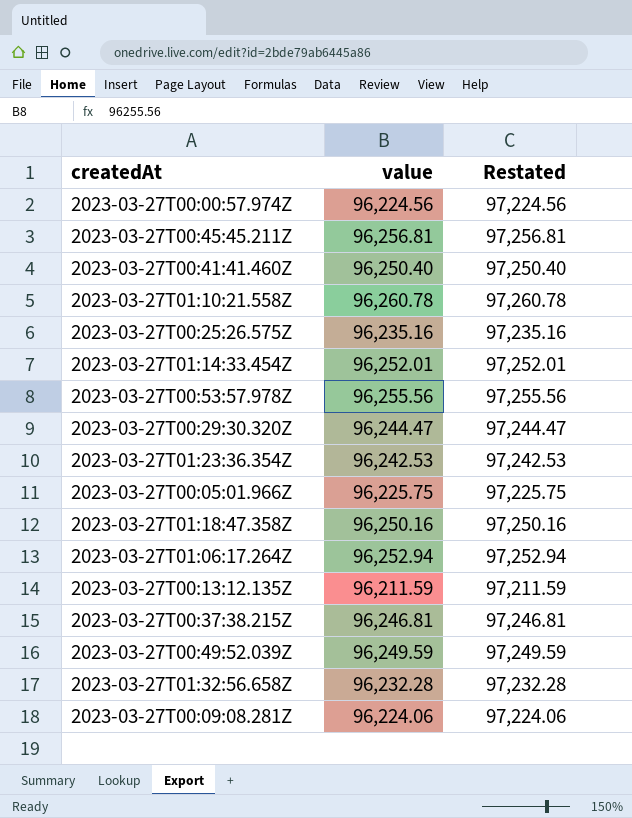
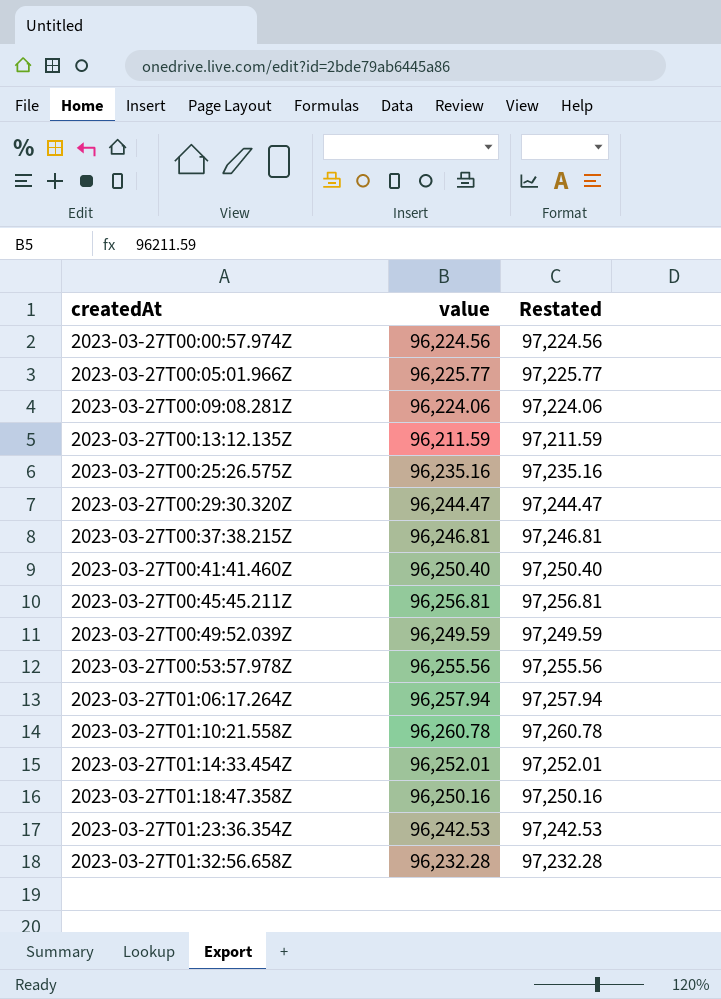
row order: none -> createdAt ascending
2023-03-27T00:05:01.966Z | value: 96,225.75 -> 96,225.77
2023-03-27T00:05:01.966Z | Restated: 97,225.75 -> 97,225.77
2023-03-27T01:06:17.264Z | value: 96,252.94 -> 96,257.94
2023-03-27T01:06:17.264Z | Restated: 97,252.94 -> 97,257.94

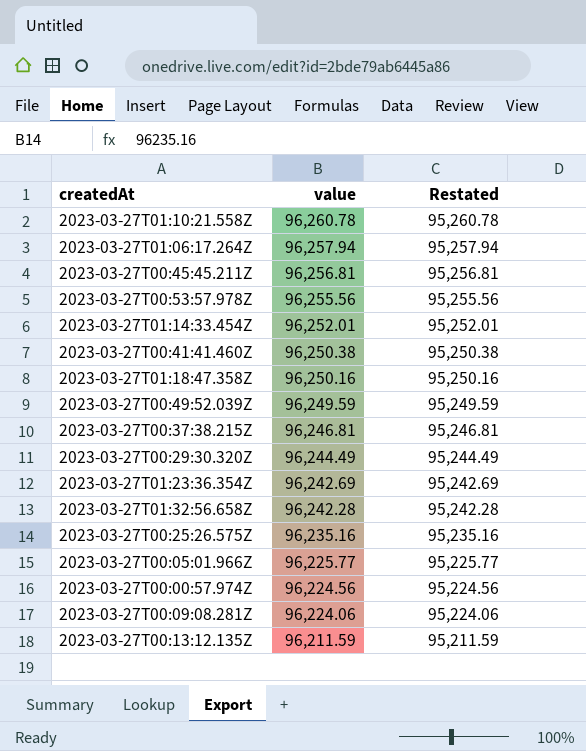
row order: createdAt ascending -> value descending
column Restated | formula: [value] + 1000 -> [value] - 1000
2023-03-27T00:41:41.460Z | value: 96,250.40 -> 96,250.38
2023-03-27T00:29:30.320Z | value: 96,244.47 -> 96,244.49
2023-03-27T01:23:36.354Z | value: 96,242.53 -> 96,242.69
2023-03-27T01:32:56.658Z | value: 96,232.28 -> 96,242.28

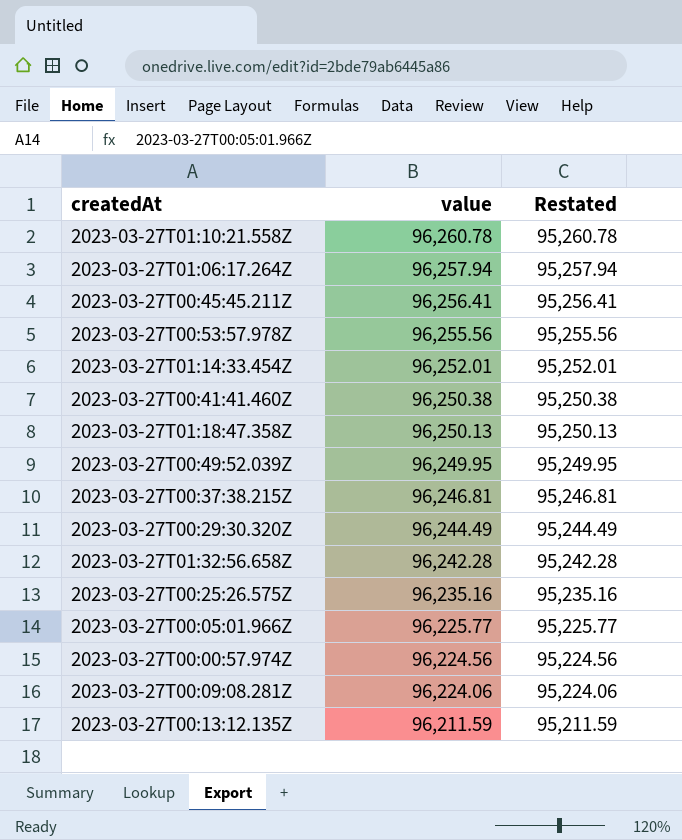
row 2023-03-27T01:23:36.354Z: 96,242.69 | 95,242.69 -> none
2023-03-27T00:45:45.211Z | value: 96,256.81 -> 96,256.41
2023-03-27T00:45:45.211Z | Restated: 95,256.81 -> 95,256.41
2023-03-27T01:18:47.358Z | value: 96,250.16 -> 96,250.13
2023-03-27T01:18:47.358Z | Restated: 95,250.16 -> 95,250.13
2023-03-27T00:49:52.039Z | value: 96,249.59 -> 96,249.95
2023-03-27T00:49:52.039Z | Restated: 95,249.59 -> 95,249.95

